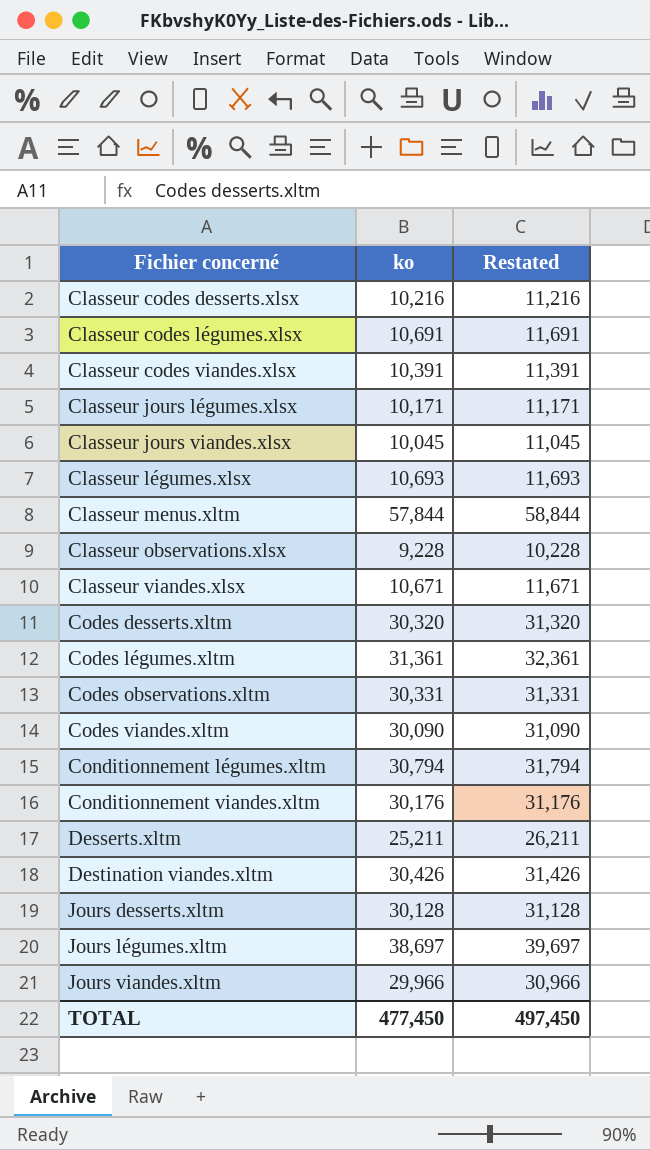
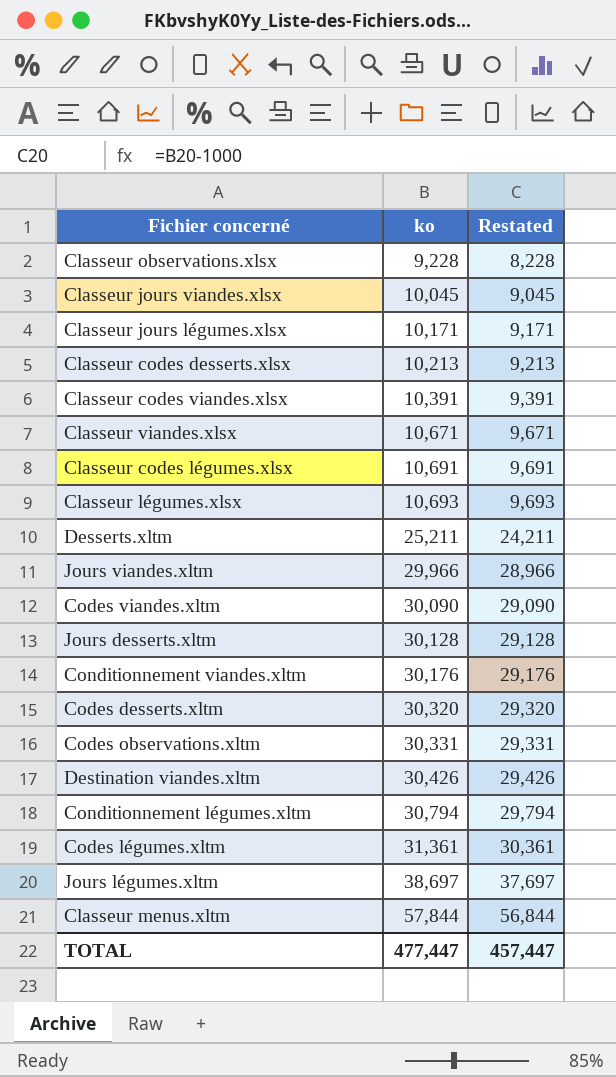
row order: Fichier concerné ascending -> ko ascending
column Restated | formula: [ko] + 1000 -> [ko] - 1000
Classeur codes desserts.xlsx | ko: 10,216 -> 10,213
TOTAL | ko: 477,450 -> 477,447
TOTAL | Restated: 497,450 -> 457,447

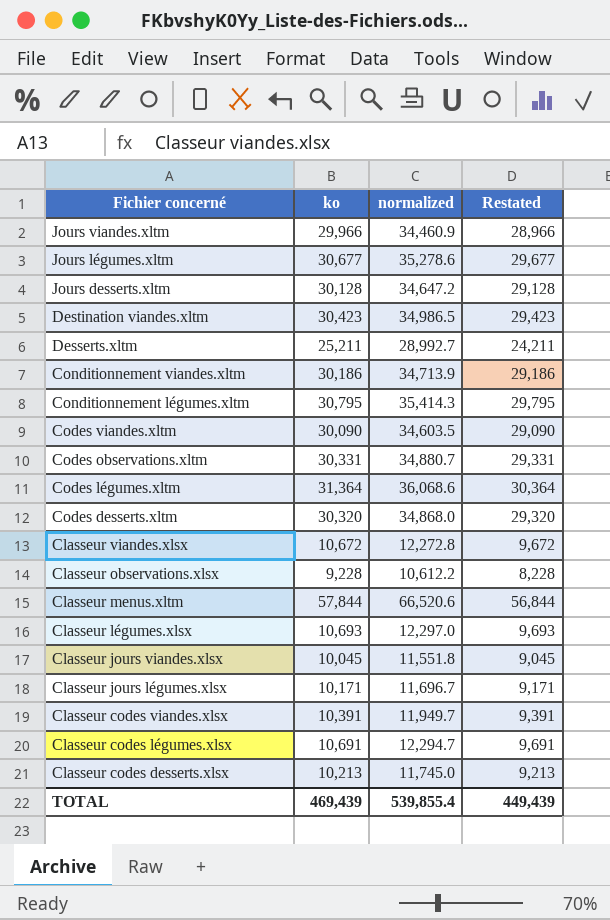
row order: ko ascending -> Fichier concerné descending
column normalized | formula: none -> [ko] * 1.15
Jours légumes.xltm | ko: 38,697 -> 30,677
Jours légumes.xltm | Restated: 37,697 -> 29,677
Destination viandes.xltm | ko: 30,426 -> 30,423
Destination viandes.xltm | Restated: 29,426 -> 29,423
Conditionnement viandes.xltm | ko: 30,176 -> 30,186
Conditionnement viandes.xltm | Restated: 29,176 -> 29,186
Conditionnement légumes.xltm | ko: 30,794 -> 30,795
Conditionnement légumes.xltm | Restated: 29,794 -> 29,795
Codes légumes.xltm | ko: 31,361 -> 31,364
Codes légumes.xltm | Restated: 30,361 -> 30,364
Classeur viandes.xlsx | ko: 10,671 -> 10,672
Classeur viandes.xlsx | Restated: 9,671 -> 9,672
TOTAL | ko: 477,447 -> 469,439
TOTAL | Restated: 457,447 -> 449,439

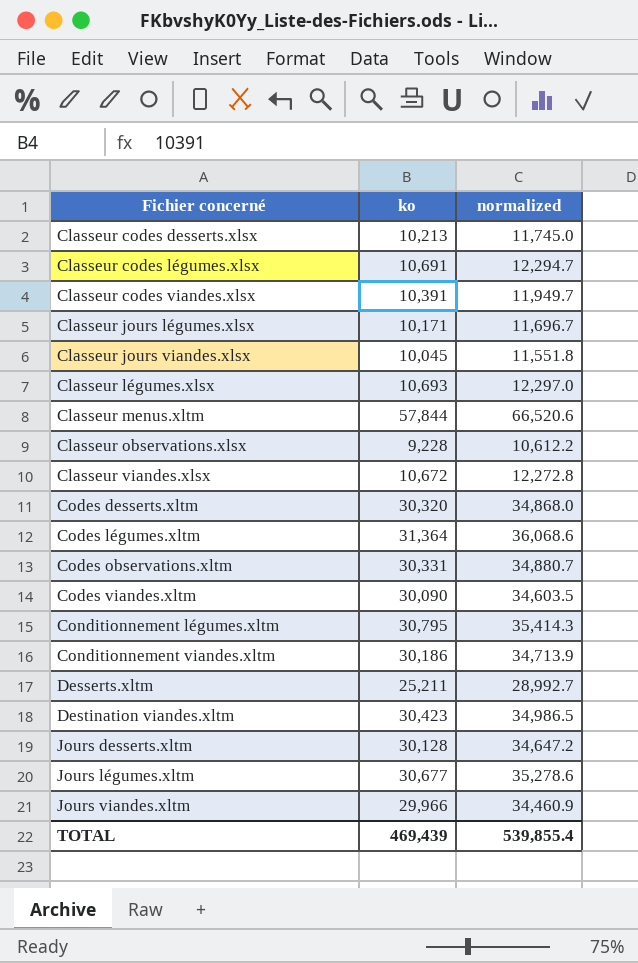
row order: Fichier concerné descending -> Fichier concerné ascending
column Restated | formula: [ko] - 1000 -> none

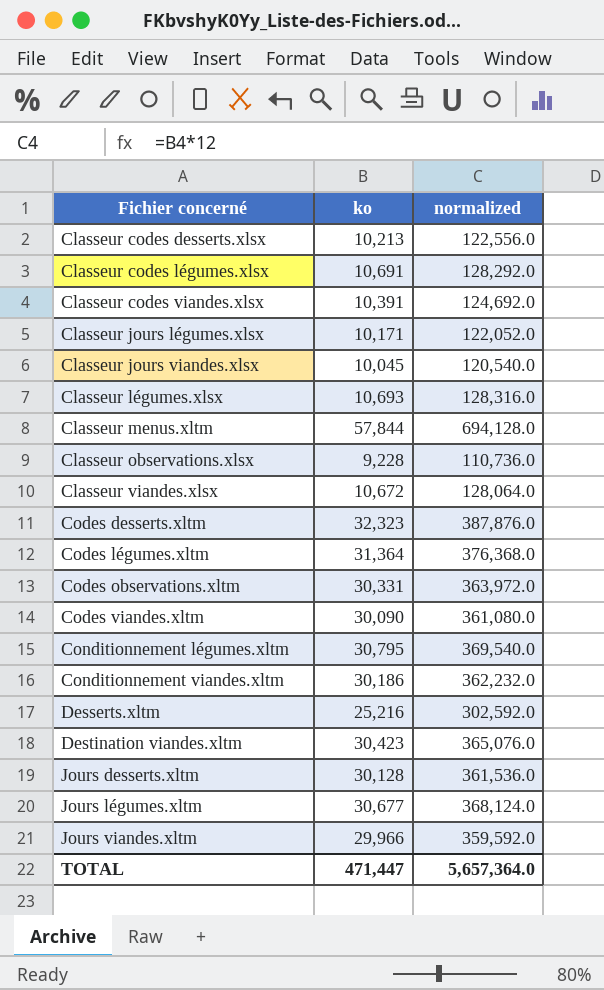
column normalized | formula: [ko] * 1.15 -> [ko] * 12
Codes desserts.xltm | ko: 30,320 -> 32,323
Desserts.xltm | ko: 25,211 -> 25,216
TOTAL | ko: 469,439 -> 471,447
TOTAL | normalized: 539,855.4 -> 5,657,364.0

